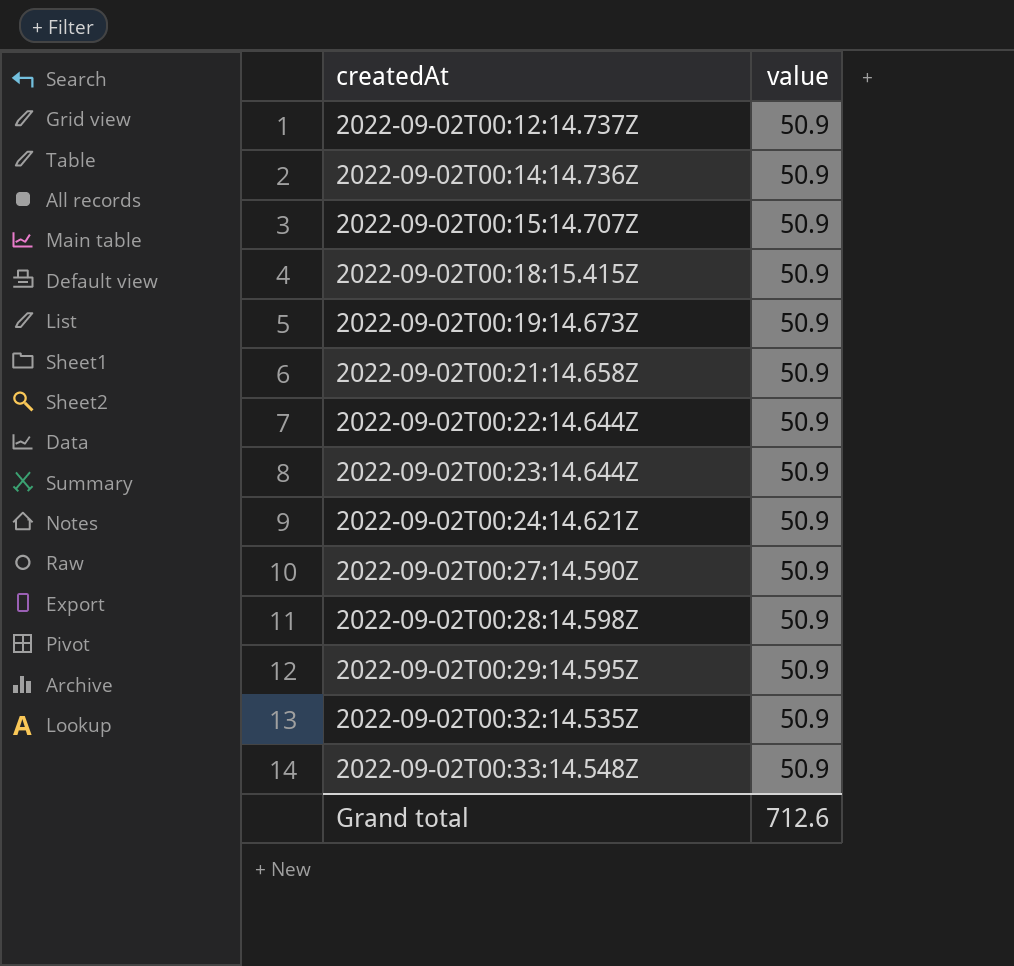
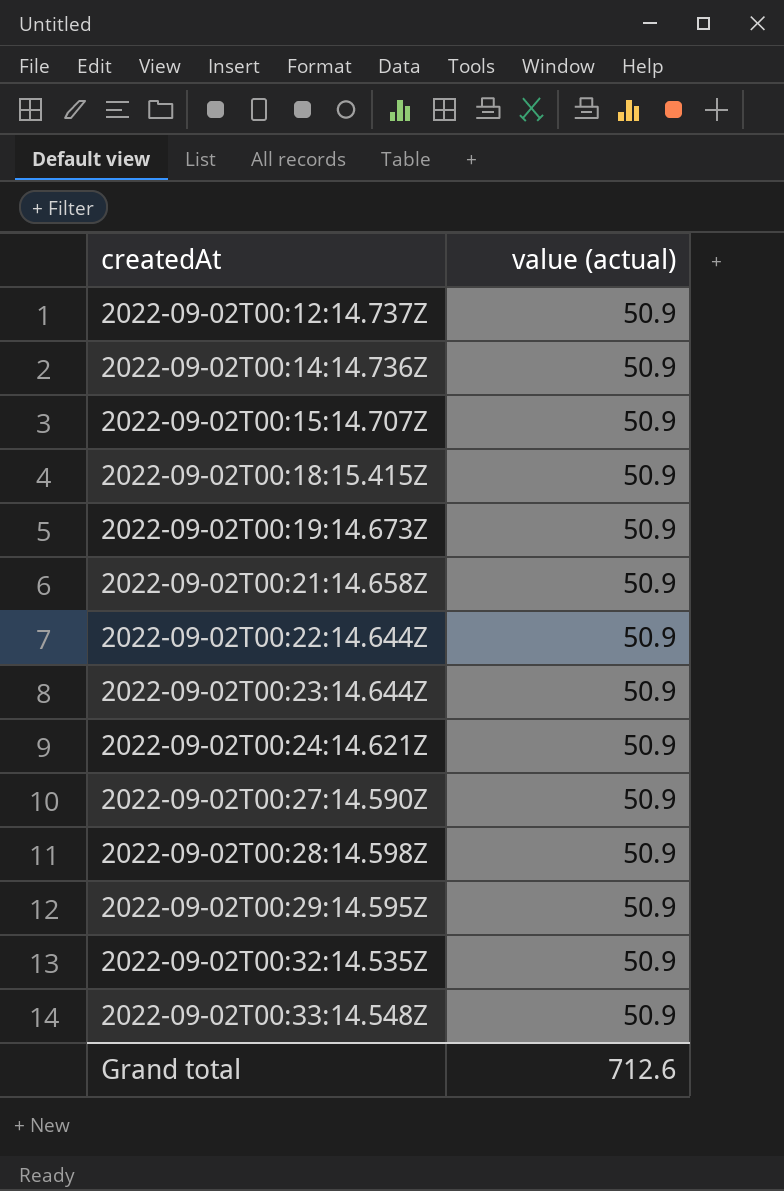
column name: value -> value (actual)

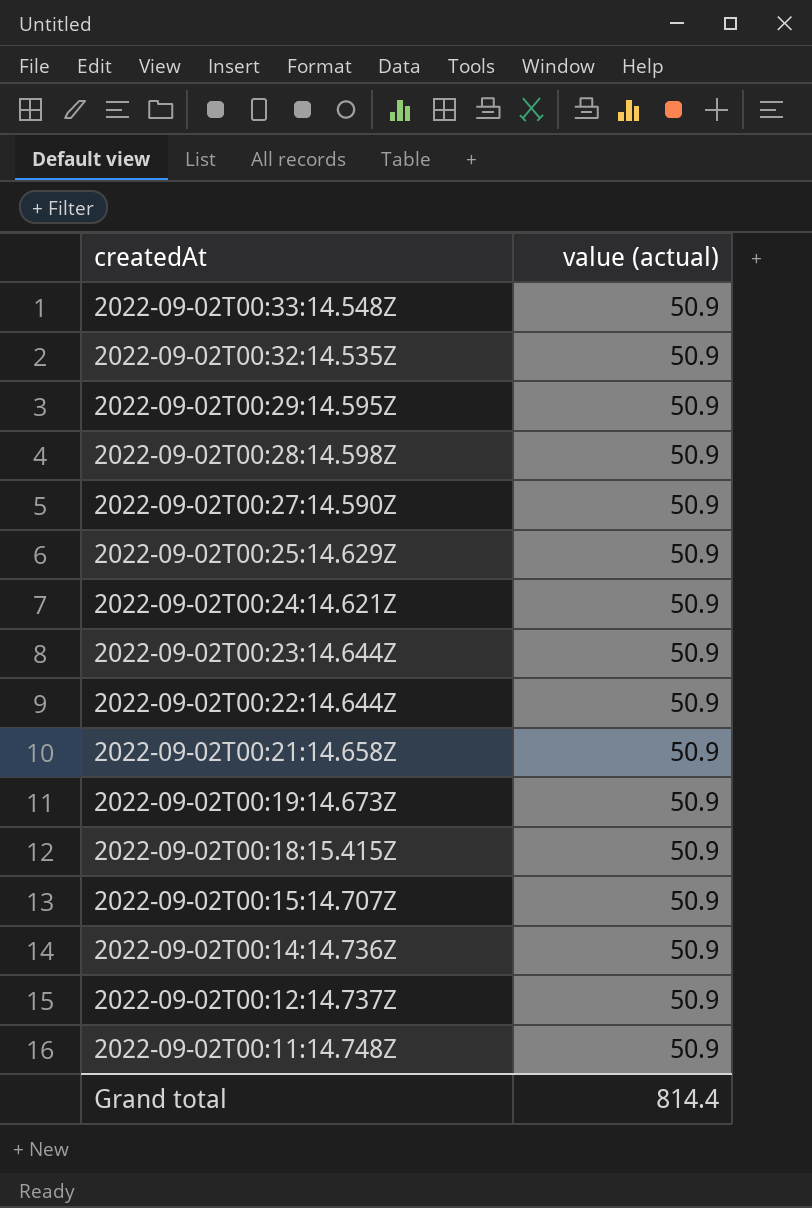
row order: createdAt ascending -> createdAt descending
row 2022-09-02T00:25:14.629Z: none -> 50.9
row 2022-09-02T00:11:14.748Z: none -> 50.9
Grand total | value (actual): 712.6 -> 814.4

